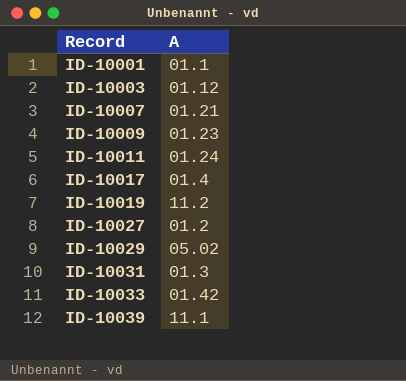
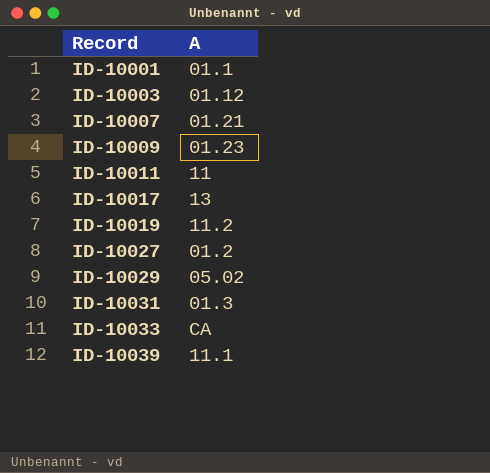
ID-10011 | A: 01.24 -> 11
ID-10017 | A: 01.4 -> 13
ID-10033 | A: 01.42 -> CA

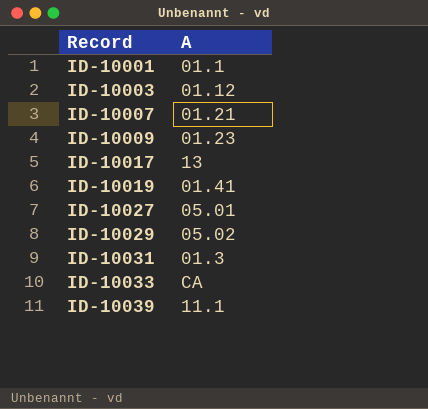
row ID-10011: 11 -> none
ID-10019 | A: 11.2 -> 01.41
ID-10027 | A: 01.2 -> 05.01

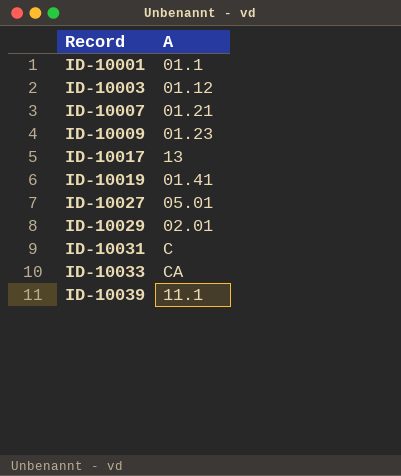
ID-10029 | A: 05.02 -> 02.01
ID-10031 | A: 01.3 -> C

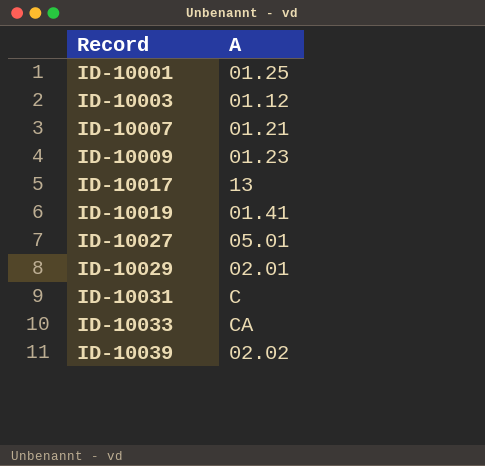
ID-10001 | A: 01.1 -> 01.25
ID-10039 | A: 11.1 -> 02.02

